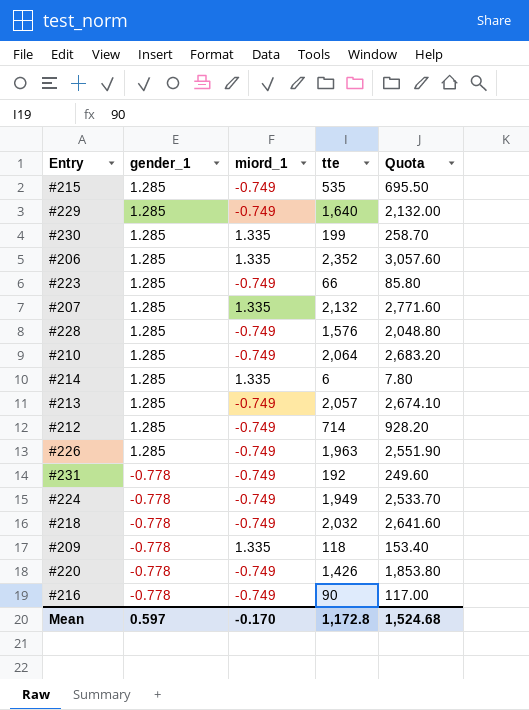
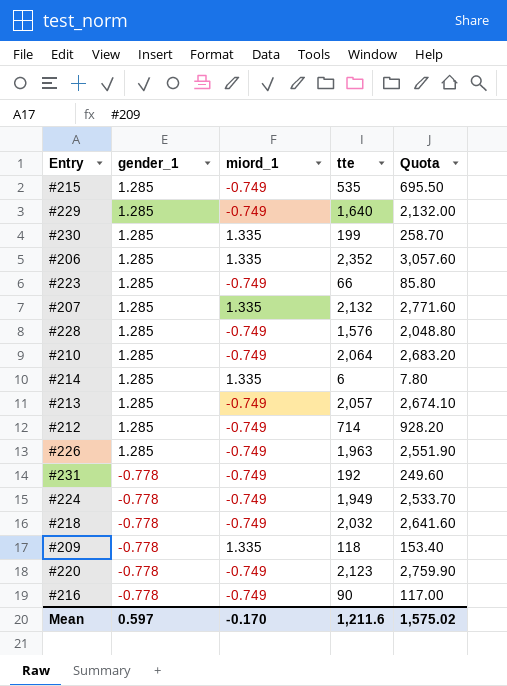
#220 | tte: 1,426 -> 2,123
#220 | Quota: 1,853.80 -> 2,759.90
Mean | tte: 1,172.8 -> 1,211.6
Mean | Quota: 1,524.68 -> 1,575.02

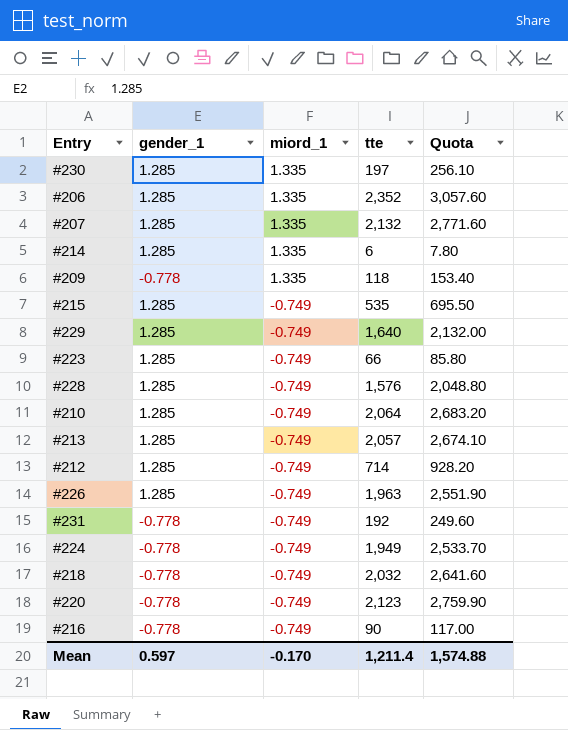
row order: gender_1 descending -> miord_1 descending
#230 | tte: 199 -> 197
#230 | Quota: 258.70 -> 256.10
Mean | tte: 1,211.6 -> 1,211.4
Mean | Quota: 1,575.02 -> 1,574.88

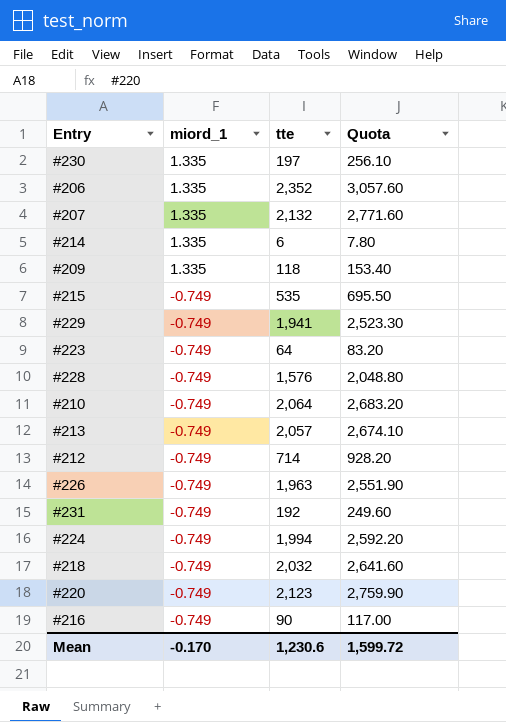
column gender_1 | position: 2 -> none
#229 | tte: 1,640 -> 1,941
#229 | Quota: 2,132.00 -> 2,523.30
#223 | tte: 66 -> 64
#223 | Quota: 85.80 -> 83.20
#224 | tte: 1,949 -> 1,994
#224 | Quota: 2,533.70 -> 2,592.20
Mean | tte: 1,211.4 -> 1,230.6
Mean | Quota: 1,574.88 -> 1,599.72

